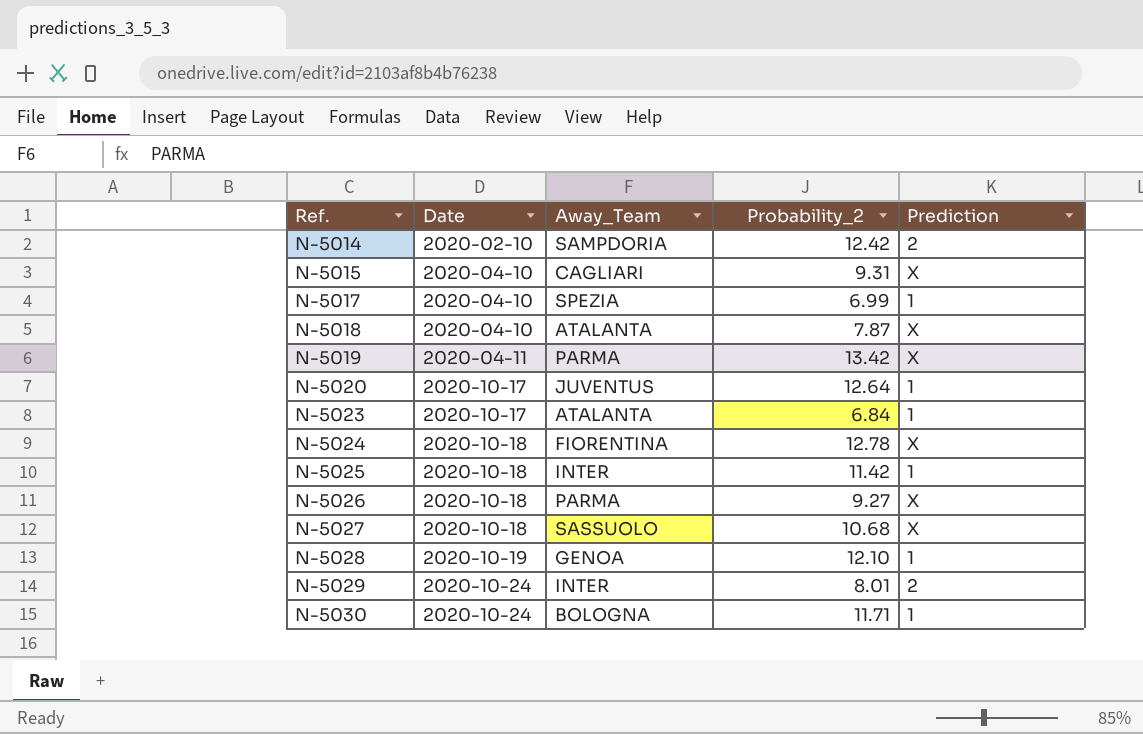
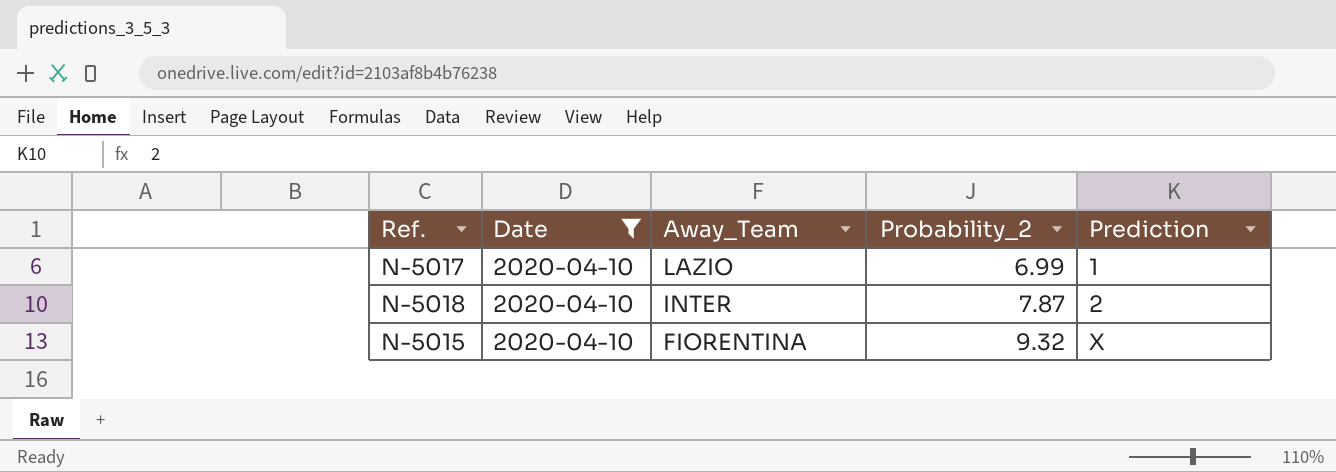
filter: none -> Date = 2020-04-10
row order: Ref. ascending -> Away_Team descending
N-5017 | Away_Team: SPEZIA -> LAZIO
N-5018 | Away_Team: ATALANTA -> INTER
N-5018 | Prediction: X -> 2
N-5015 | Away_Team: CAGLIARI -> FIORENTINA
N-5015 | Probability_2: 9.31 -> 9.32

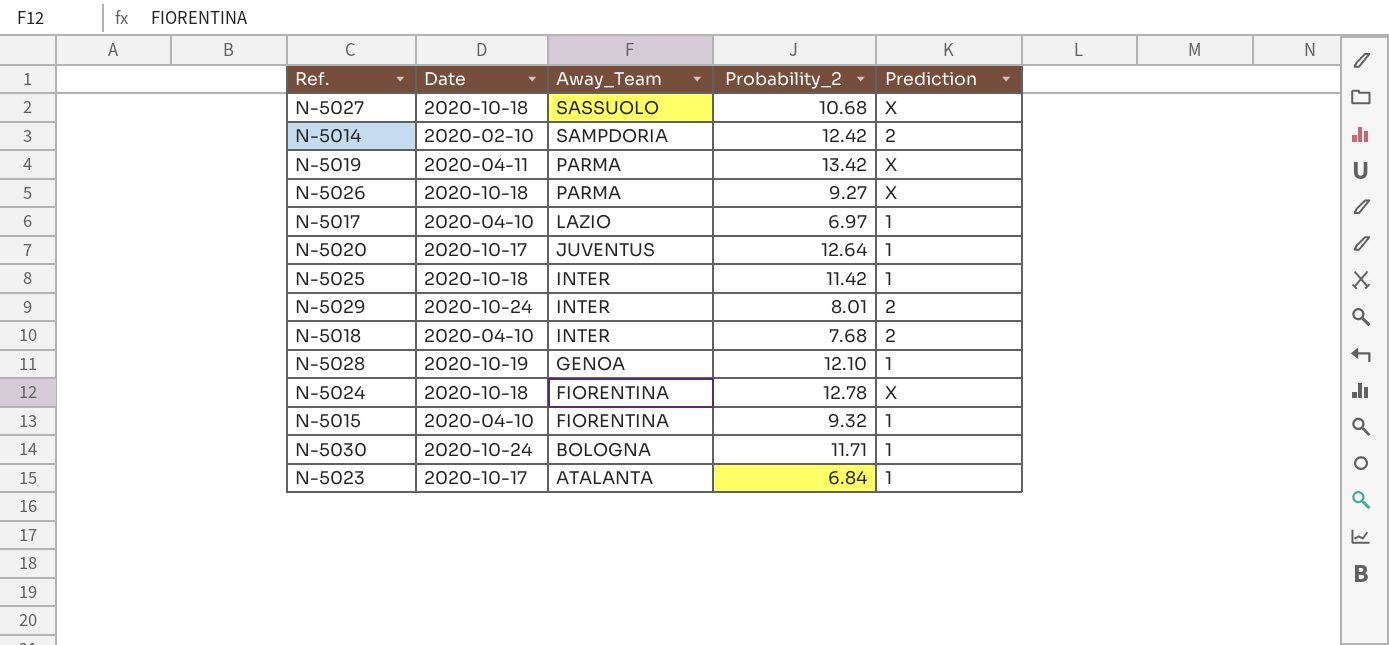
filter: Date = 2020-04-10 -> none
N-5017 | Probability_2: 6.99 -> 6.97
N-5018 | Probability_2: 7.87 -> 7.68
N-5015 | Prediction: X -> 1

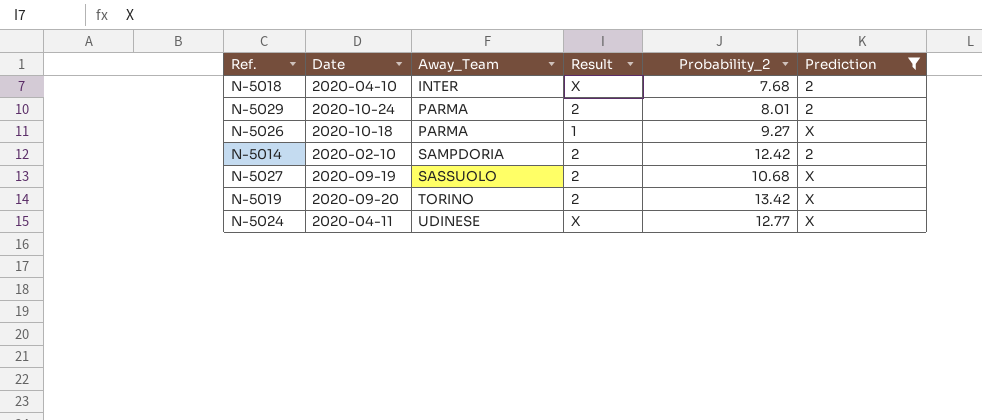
filter: none -> Prediction != 1
row order: Away_Team descending -> Away_Team ascending
column Result | position: none -> 4
N-5029 | Away_Team: INTER -> PARMA
N-5027 | Date: 2020-10-18 -> 2020-09-19
N-5019 | Date: 2020-04-11 -> 2020-09-20
N-5019 | Away_Team: PARMA -> TORINO
N-5024 | Date: 2020-10-18 -> 2020-04-11
N-5024 | Away_Team: FIORENTINA -> UDINESE
N-5024 | Probability_2: 12.78 -> 12.77

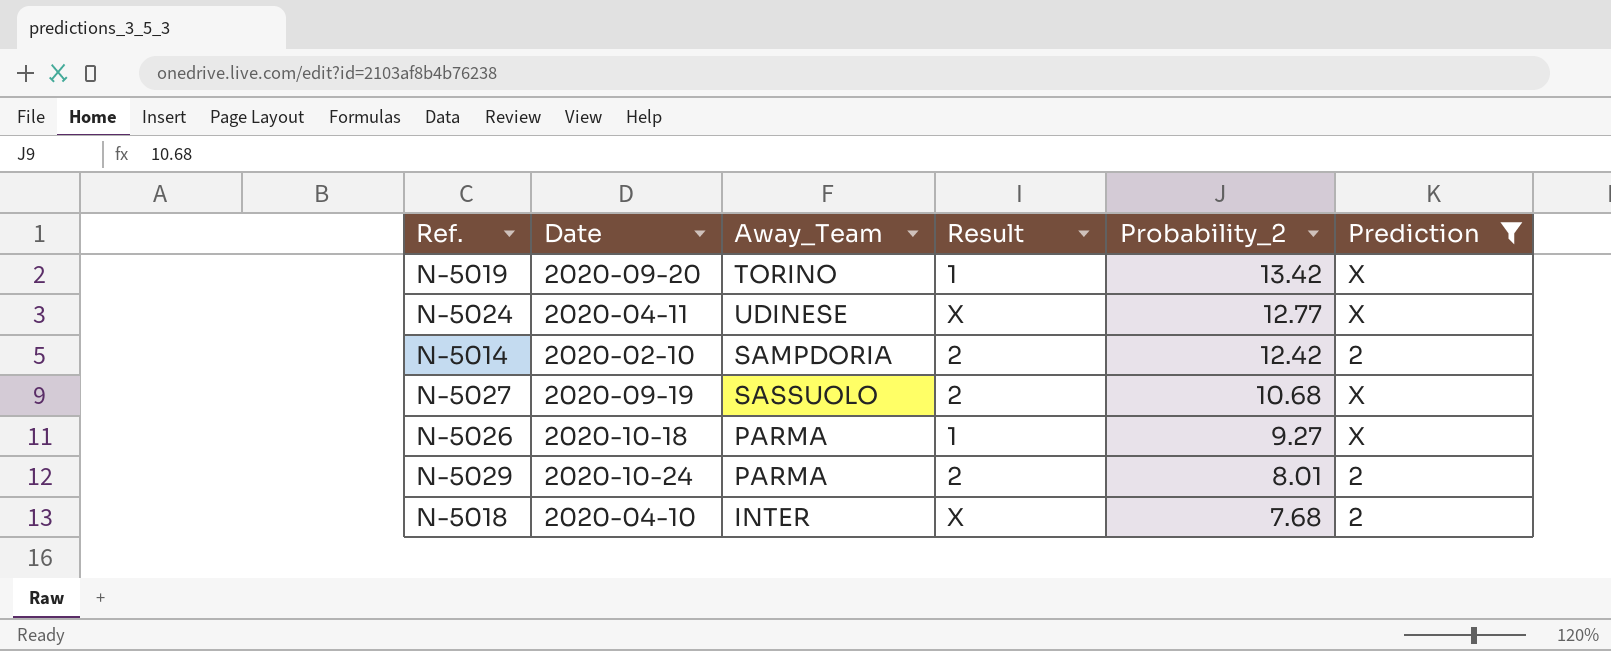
row order: Away_Team ascending -> Probability_2 descending
N-5019 | Result: 2 -> 1

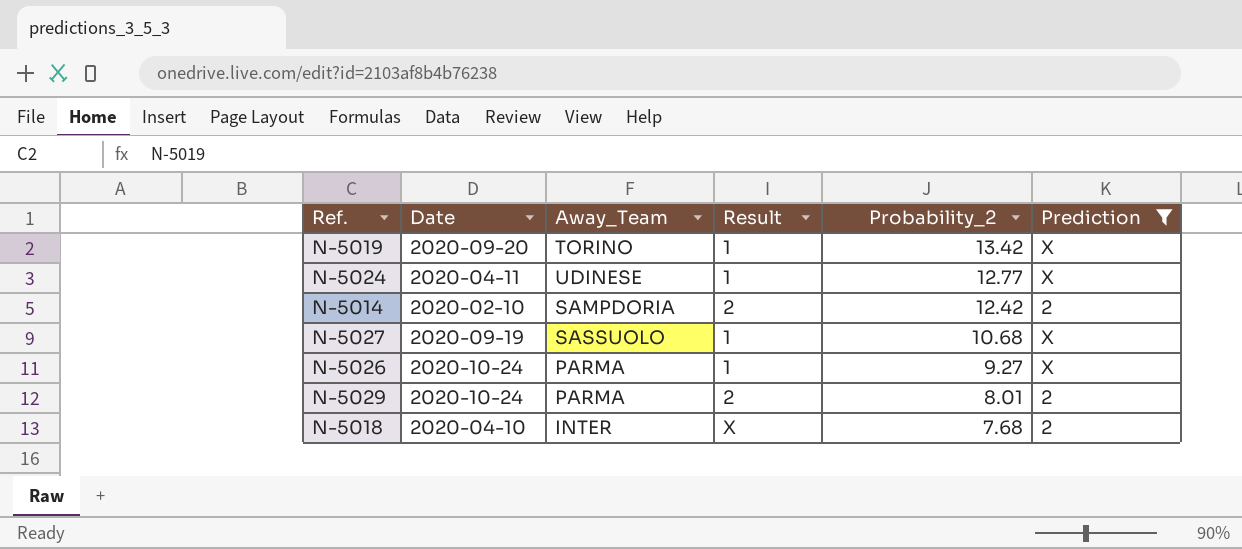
N-5024 | Result: X -> 1
N-5027 | Result: 2 -> 1
N-5026 | Date: 2020-10-18 -> 2020-10-24

